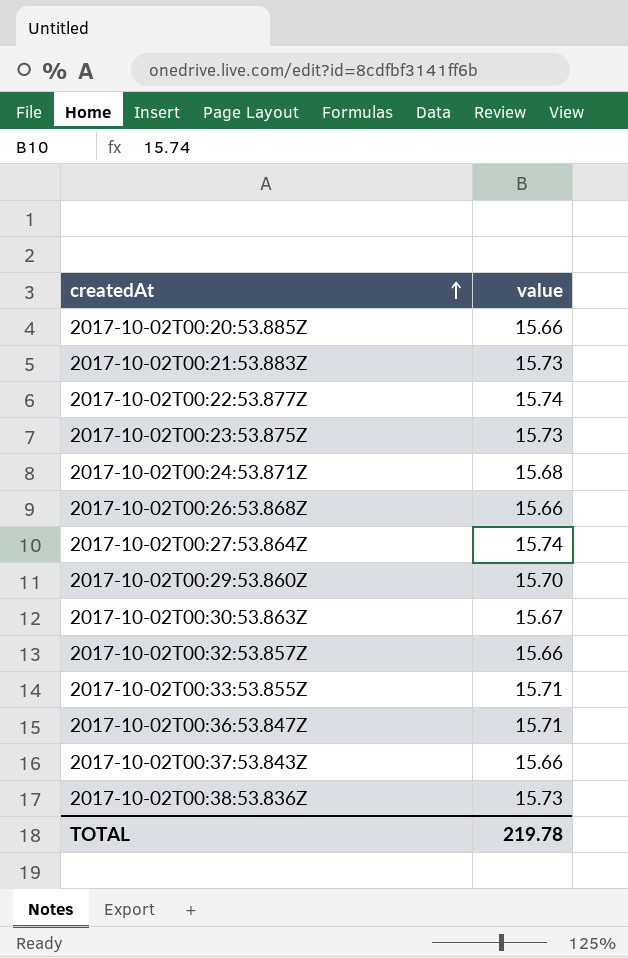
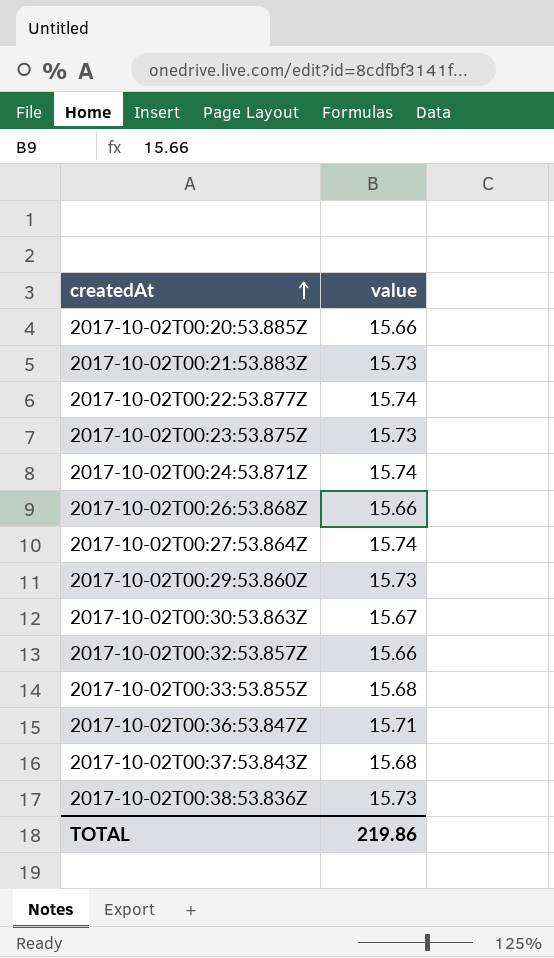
2017-10-02T00:24:53.871Z | value: 15.68 -> 15.74
2017-10-02T00:29:53.860Z | value: 15.70 -> 15.73
2017-10-02T00:33:53.855Z | value: 15.71 -> 15.68
2017-10-02T00:37:53.843Z | value: 15.66 -> 15.68
TOTAL | value: 219.78 -> 219.86

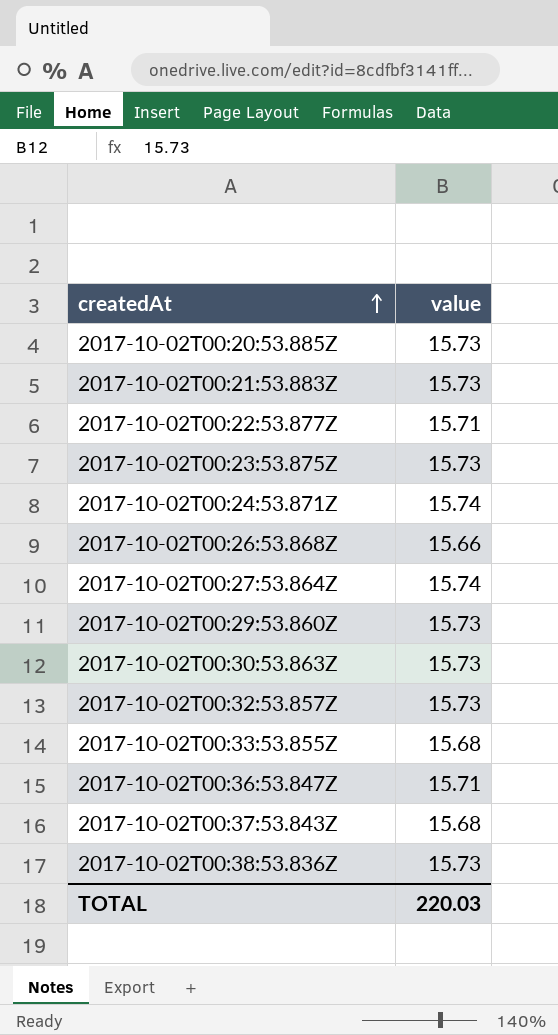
2017-10-02T00:20:53.885Z | value: 15.66 -> 15.73
2017-10-02T00:22:53.877Z | value: 15.74 -> 15.71
2017-10-02T00:30:53.863Z | value: 15.67 -> 15.73
2017-10-02T00:32:53.857Z | value: 15.66 -> 15.73
TOTAL | value: 219.86 -> 220.03

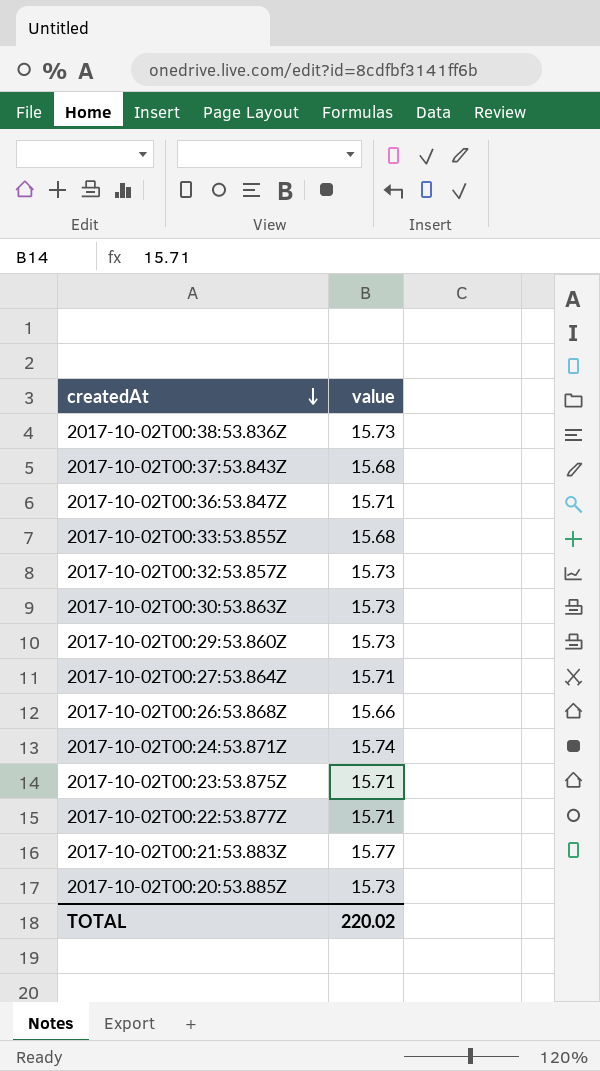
row order: createdAt ascending -> createdAt descending
2017-10-02T00:27:53.864Z | value: 15.74 -> 15.71
2017-10-02T00:23:53.875Z | value: 15.73 -> 15.71
2017-10-02T00:21:53.883Z | value: 15.73 -> 15.77
TOTAL | value: 220.03 -> 220.02

